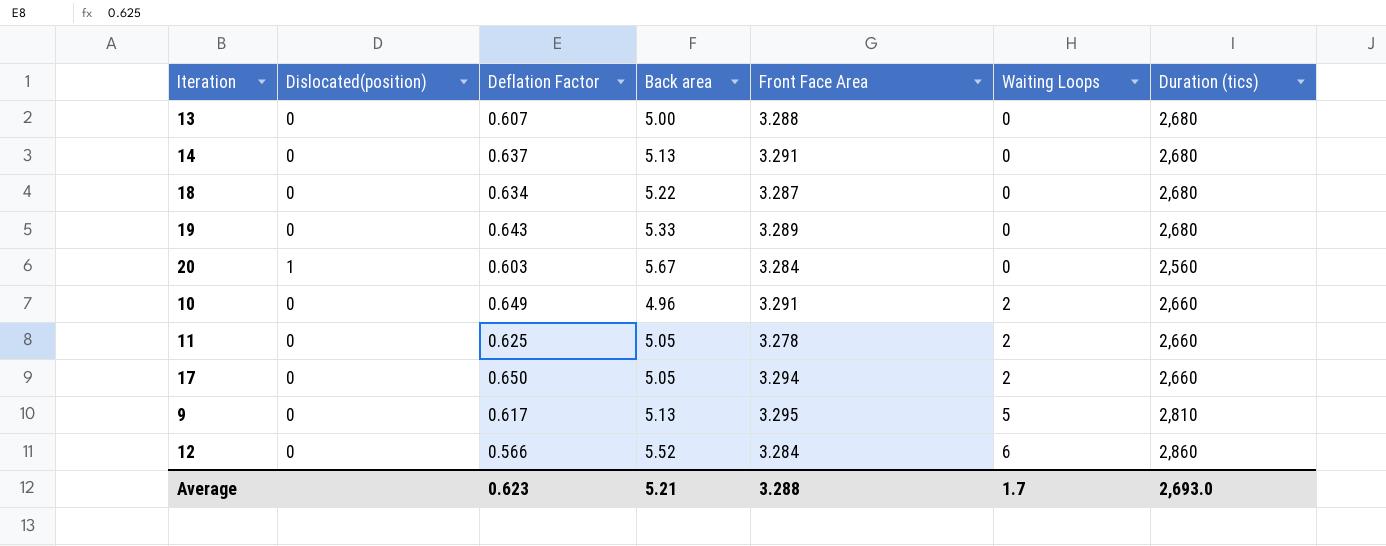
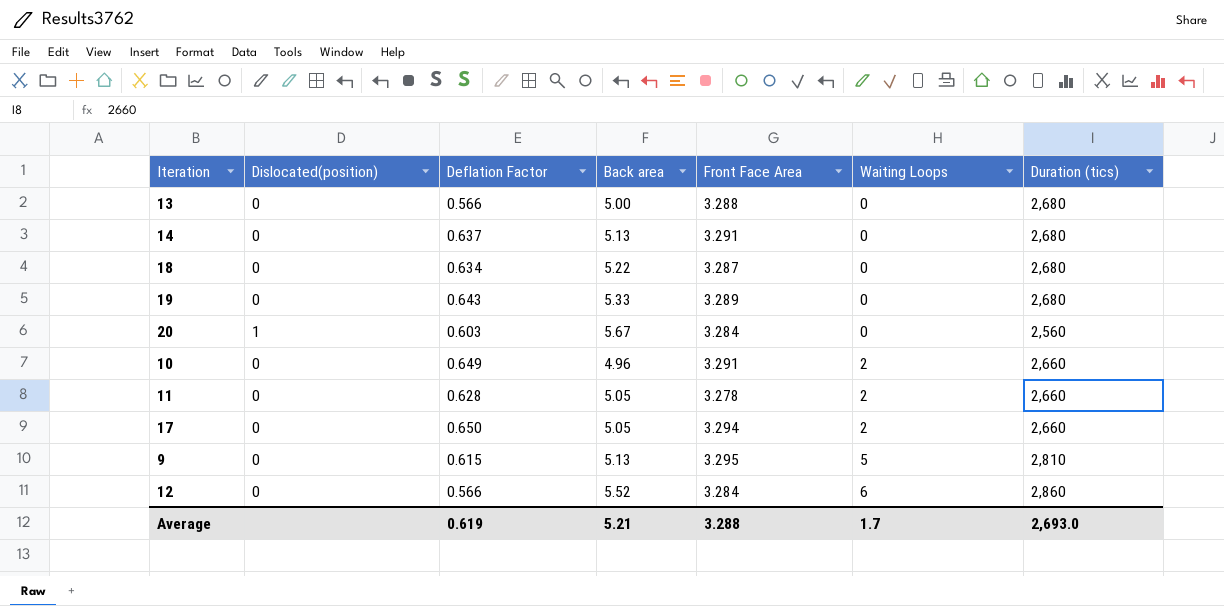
13 | Deflation Factor: 0.607 -> 0.566
11 | Deflation Factor: 0.625 -> 0.628
9 | Deflation Factor: 0.617 -> 0.615
Average | Deflation Factor: 0.623 -> 0.619

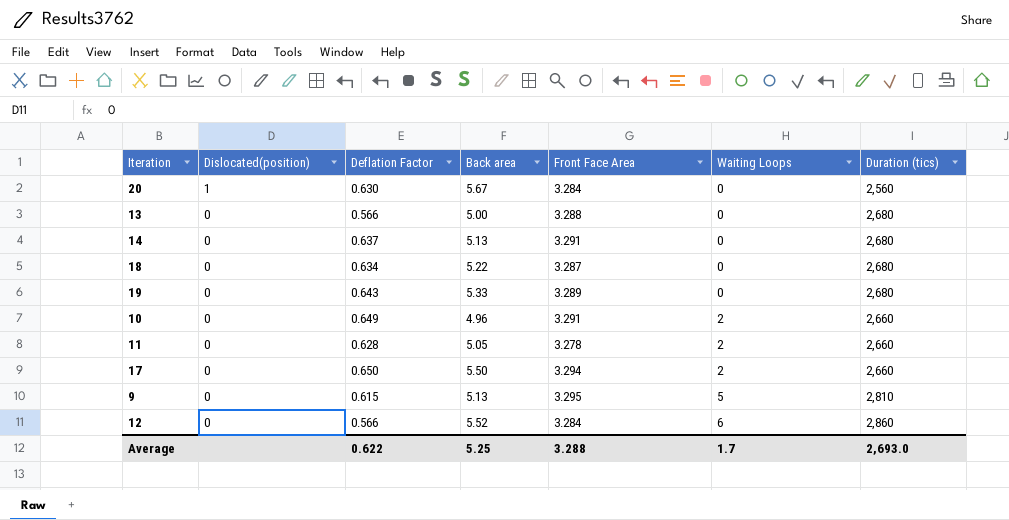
row order: Waiting Loops ascending -> Dislocated(position) descending
20 | Deflation Factor: 0.603 -> 0.630
17 | Back area: 5.05 -> 5.50
Average | Deflation Factor: 0.619 -> 0.622
Average | Back area: 5.21 -> 5.25

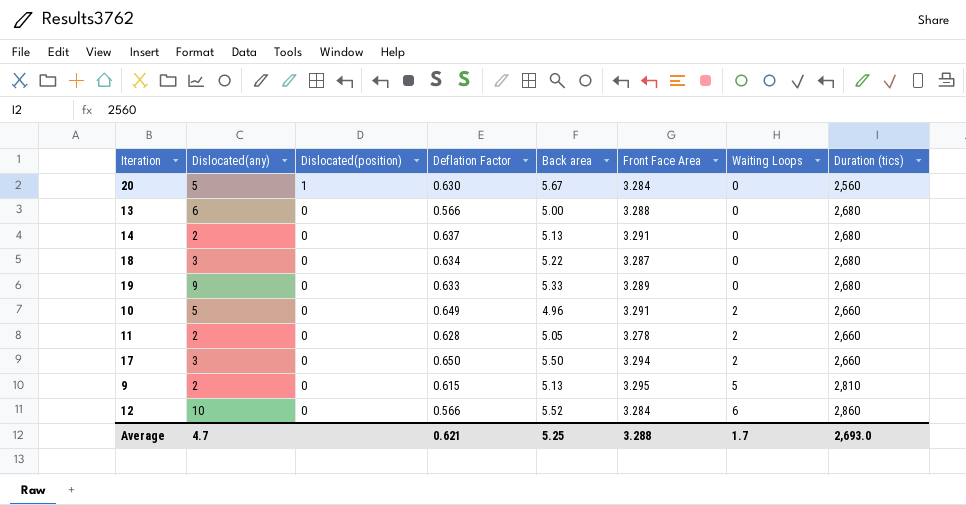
column Dislocated(any) | position: none -> 2
19 | Deflation Factor: 0.643 -> 0.633
Average | Deflation Factor: 0.622 -> 0.621

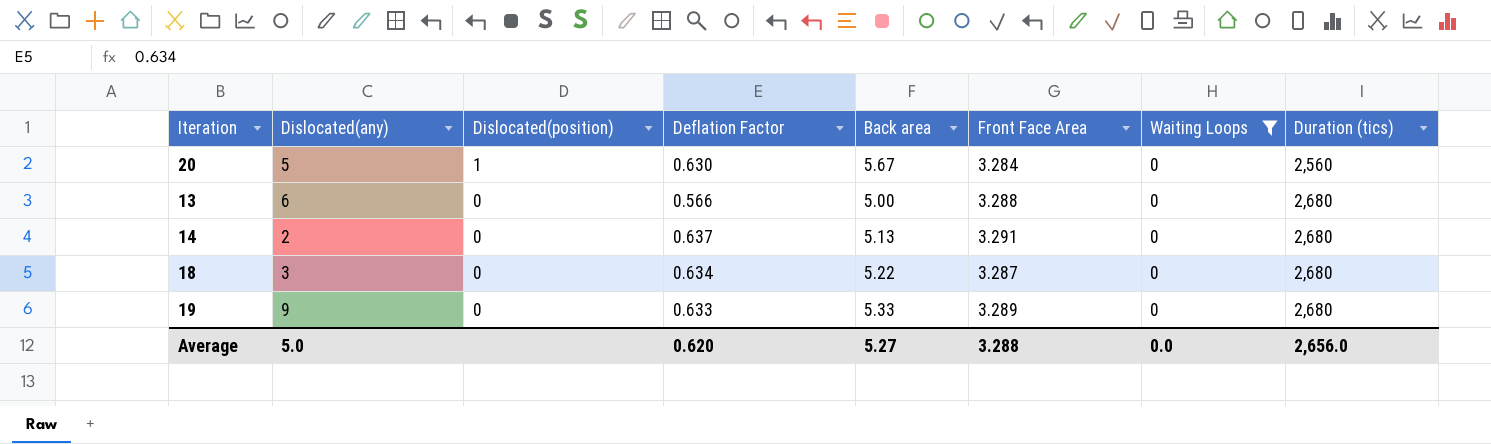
filter: none -> Waiting Loops = 0
Average | Dislocated(any): 4.7 -> 5.0
Average | Deflation Factor: 0.621 -> 0.620
Average | Back area: 5.25 -> 5.27
Average | Waiting Loops: 1.7 -> 0.0
Average | Duration (tics): 2,693.0 -> 2,656.0

